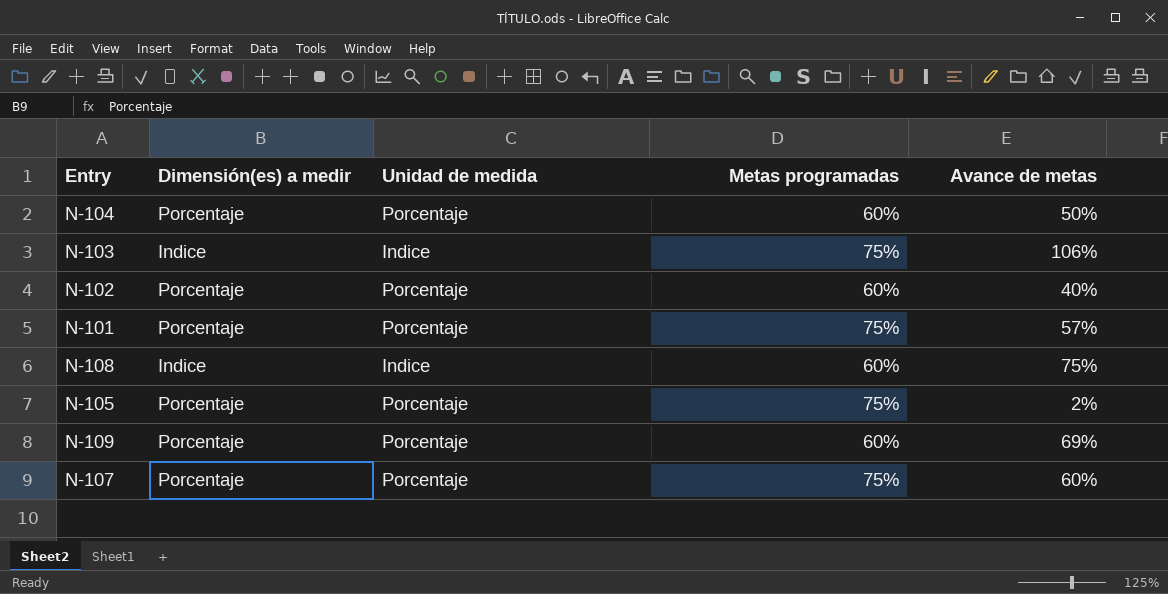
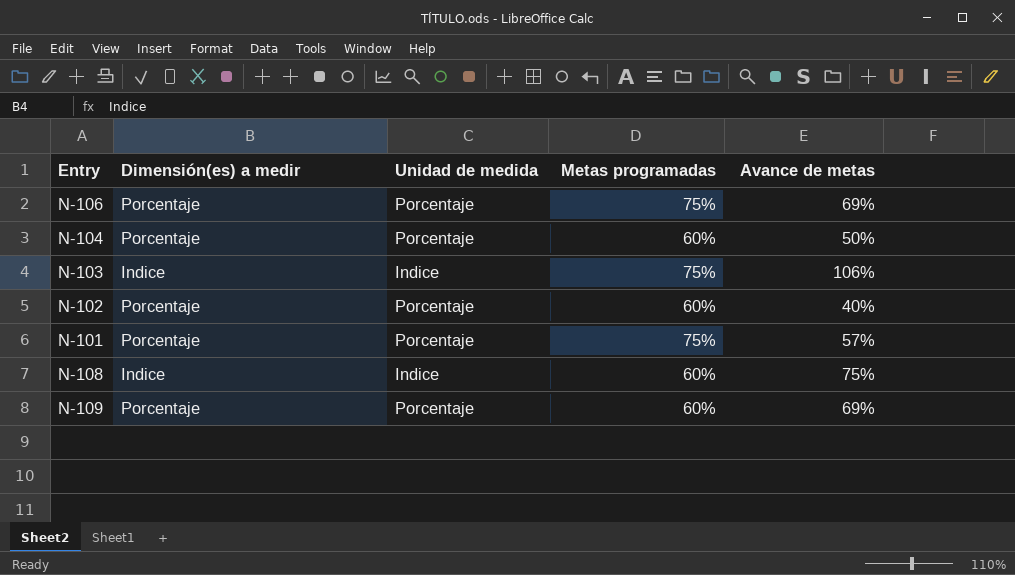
row N-105: Porcentaje | Porcentaje | 75% | 2% -> none
row N-107: Porcentaje | Porcentaje | 75% | 60% -> none
row N-106: none -> Porcentaje | Porcentaje | 75% | 69%

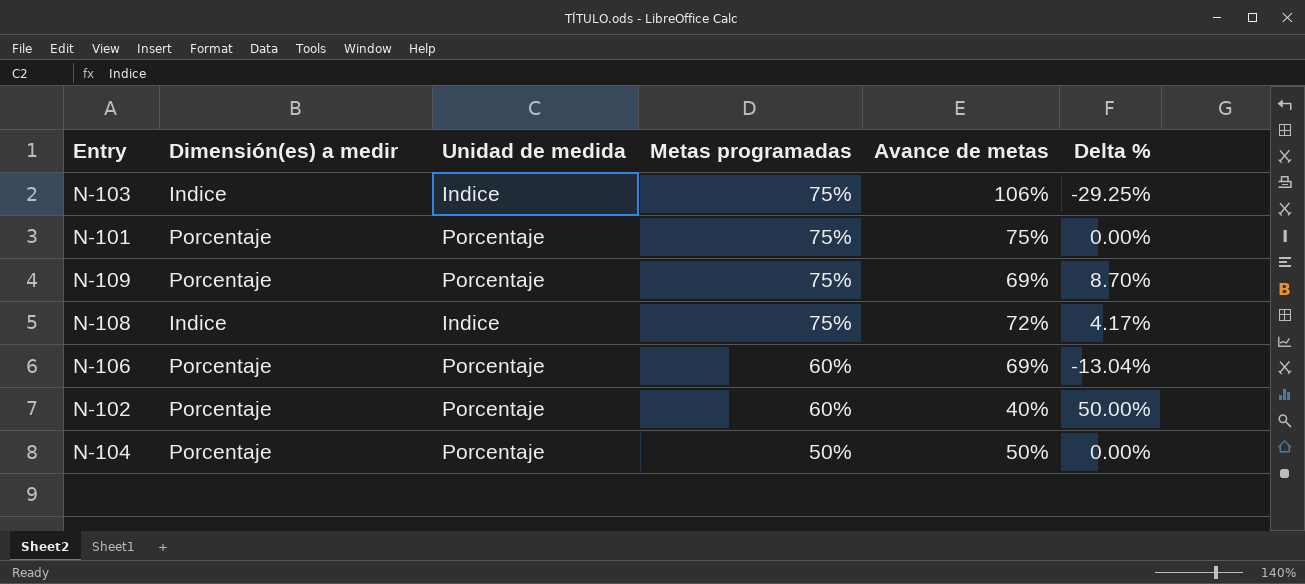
row order: none -> Metas programadas descending
column Delta % | formula: none -> ([Metas programadas] - [Avance de metas]) / [Avance de metas]
N-101 | Avance de metas: 57% -> 75%
N-109 | Metas programadas: 60% -> 75%
N-108 | Metas programadas: 60% -> 75%
N-108 | Avance de metas: 75% -> 72%
N-106 | Metas programadas: 75% -> 60%
N-104 | Metas programadas: 60% -> 50%

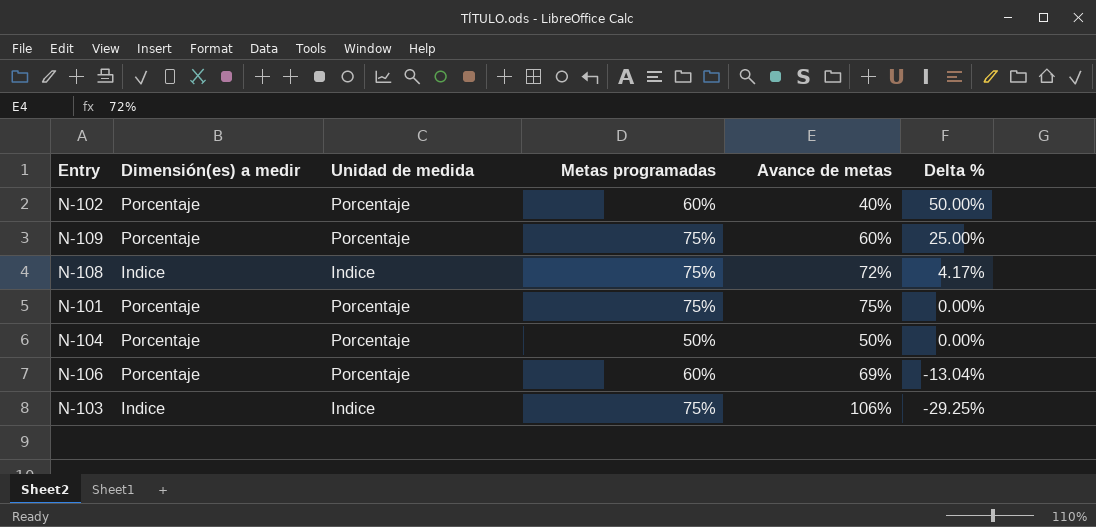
row order: Metas programadas descending -> Delta % descending
N-109 | Avance de metas: 69% -> 60%
N-109 | Delta %: 8.70% -> 25.00%

